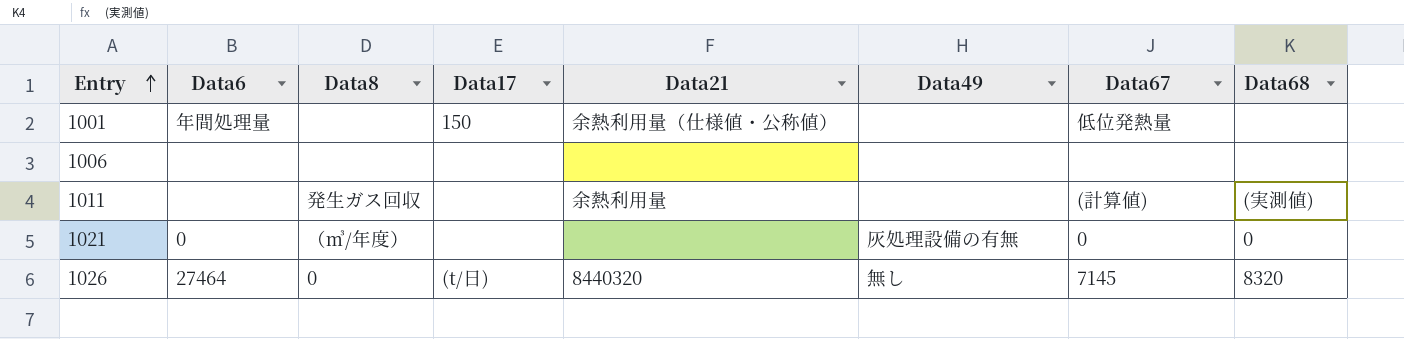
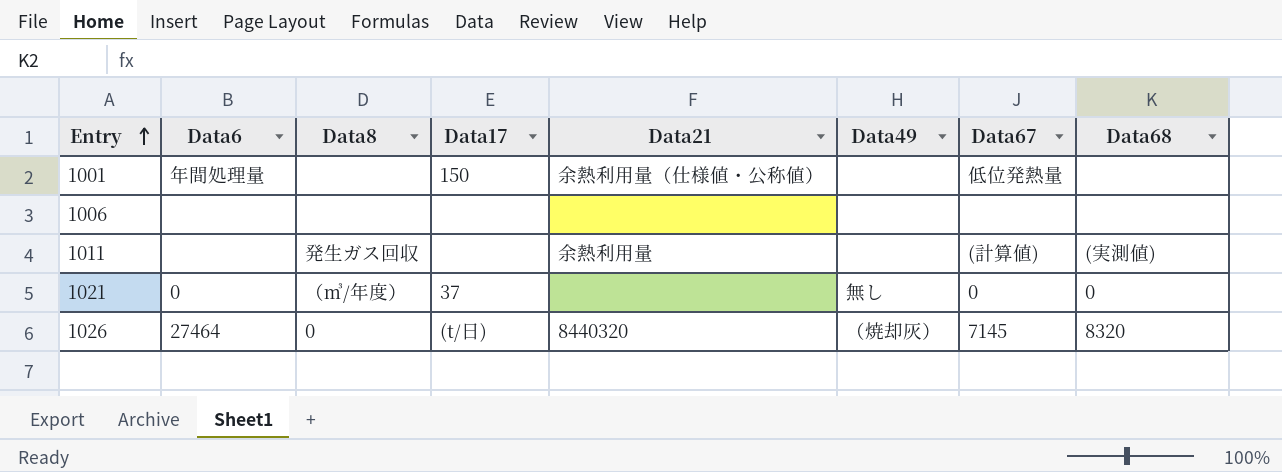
1021 | Data17: none -> 37
1021 | Data49: 灰処理設備の有無 -> 無し
1026 | Data49: 無し -> （焼却灰）

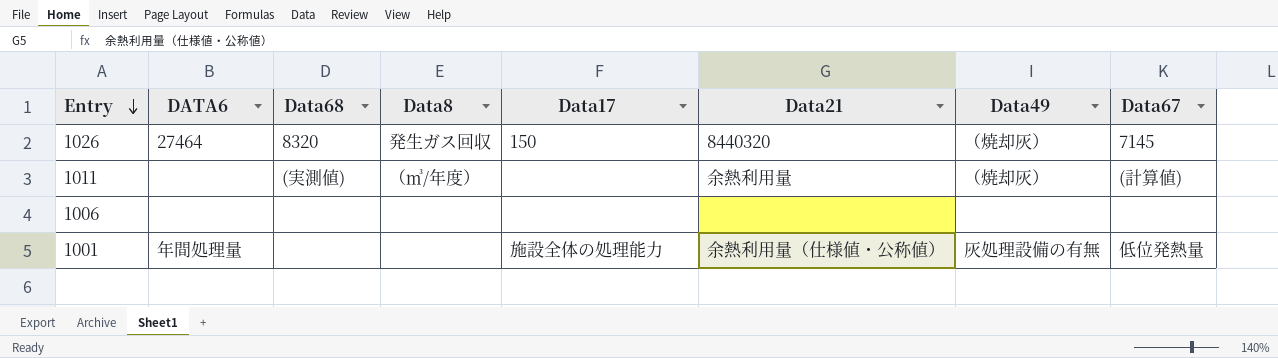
row order: Entry ascending -> Entry descending
column name: Data6 -> DATA6
column Data68 | position: 8 -> 3
row 1021: 0 | （㎥/年度） | 37 | none | 無し | 0 | 0 -> none
1026 | Data8: 0 -> 発生ガス回収
1026 | Data17: (t/日) -> 150
1011 | Data8: 発生ガス回収 -> （㎥/年度）
1011 | Data49: none -> （焼却灰）
1001 | Data17: 150 -> 施設全体の処理能力
1001 | Data49: none -> 灰処理設備の有無

